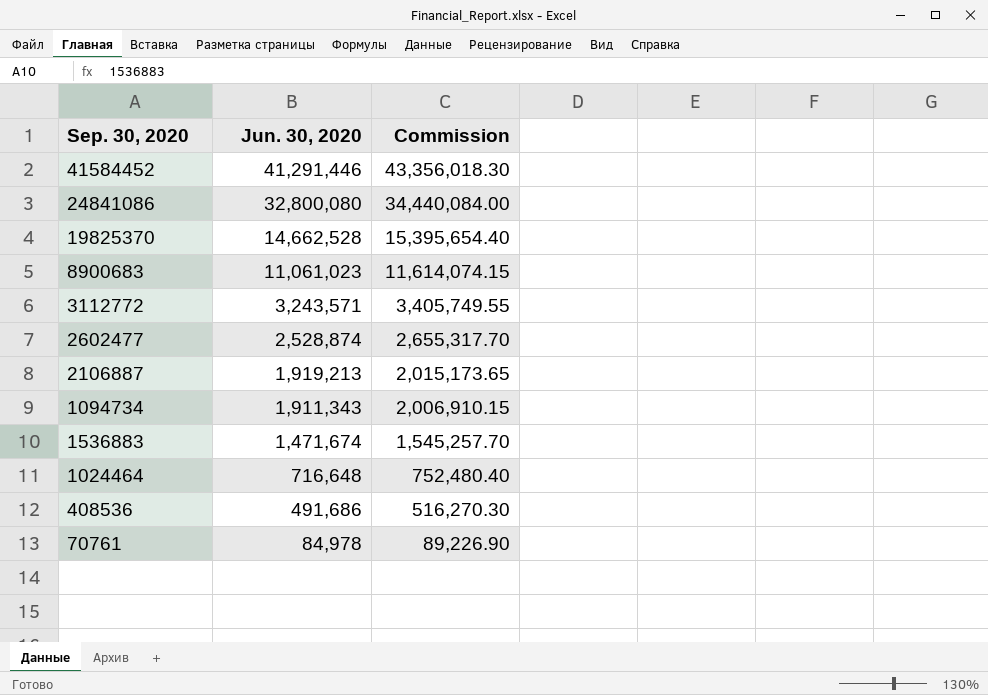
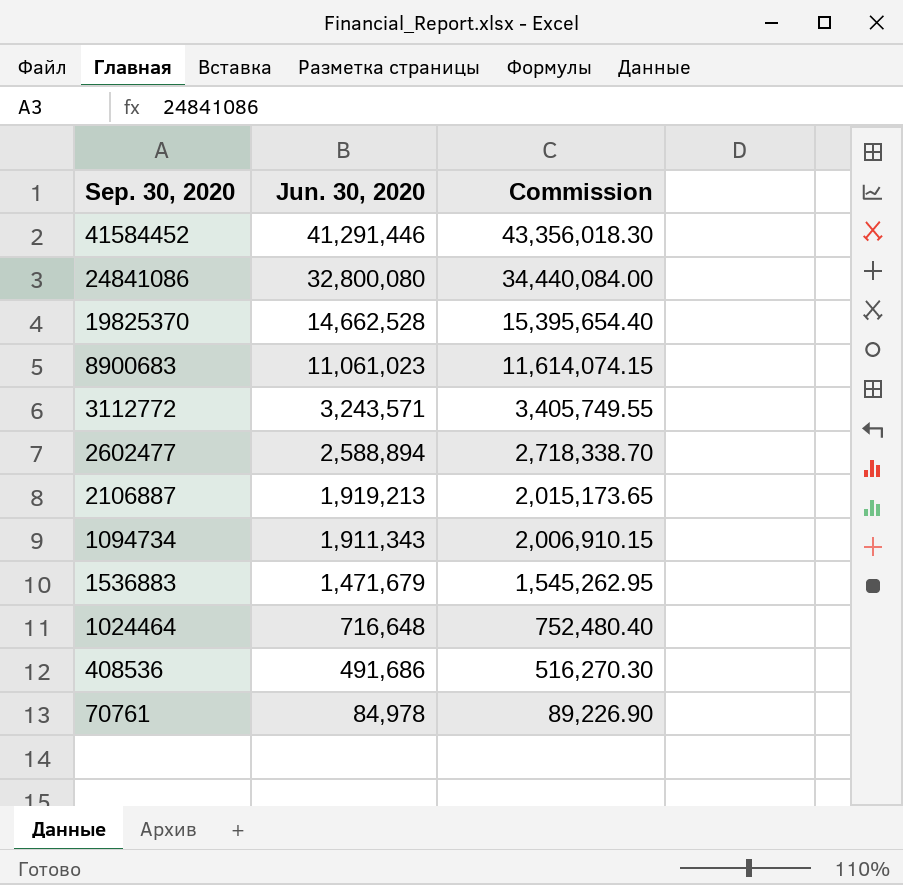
2602477 | Jun. 30, 2020: 2,528,874 -> 2,588,894
2602477 | Commission: 2,655,317.70 -> 2,718,338.70
1536883 | Jun. 30, 2020: 1,471,674 -> 1,471,679
1536883 | Commission: 1,545,257.70 -> 1,545,262.95

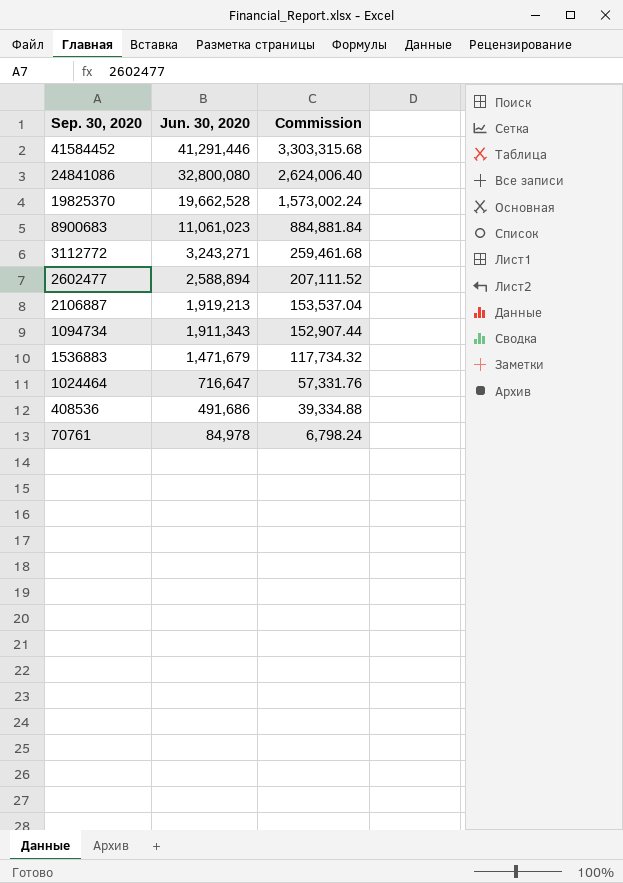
column Commission | formula: [Jun. 30, 2020] * 1.05 -> [Jun. 30, 2020] * 0.08
19825370 | Jun. 30, 2020: 14,662,528 -> 19,662,528
3112772 | Jun. 30, 2020: 3,243,571 -> 3,243,271
1024464 | Jun. 30, 2020: 716,648 -> 716,647

